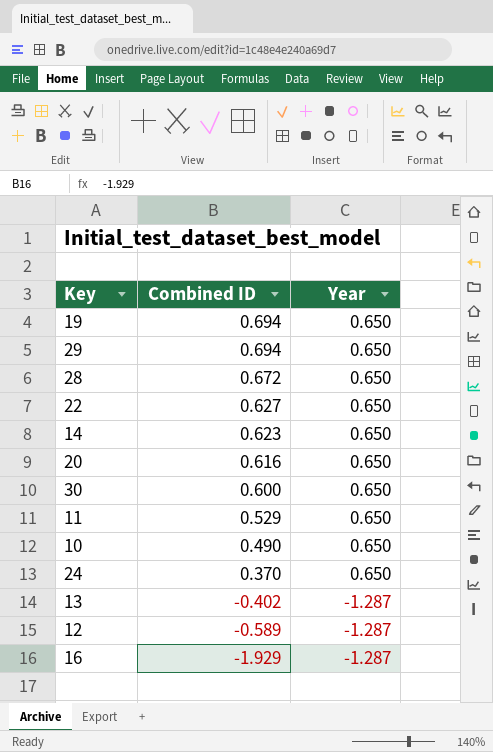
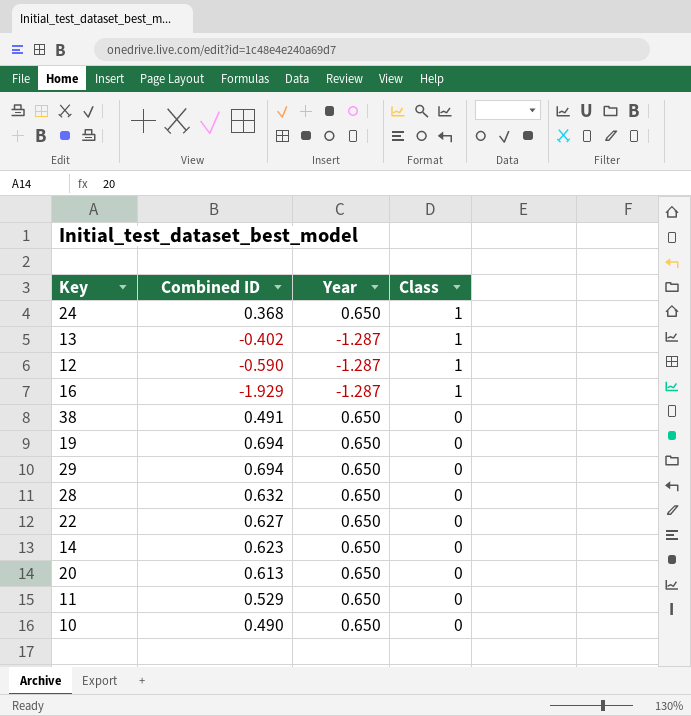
row order: Combined ID descending -> Class descending
column Class | position: none -> 4
row 30: 0.600 | 0.650 -> none
24 | Combined ID: 0.370 -> 0.368
12 | Combined ID: -0.589 -> -0.590
row 38: none -> 0.491 | 0.650 | 0
28 | Combined ID: 0.672 -> 0.632
20 | Combined ID: 0.616 -> 0.613

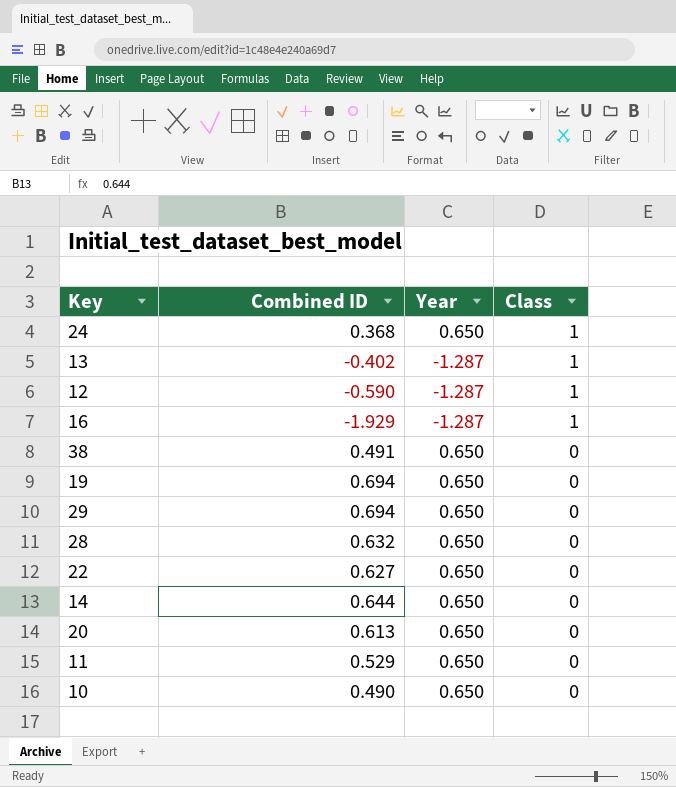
14 | Combined ID: 0.623 -> 0.644

